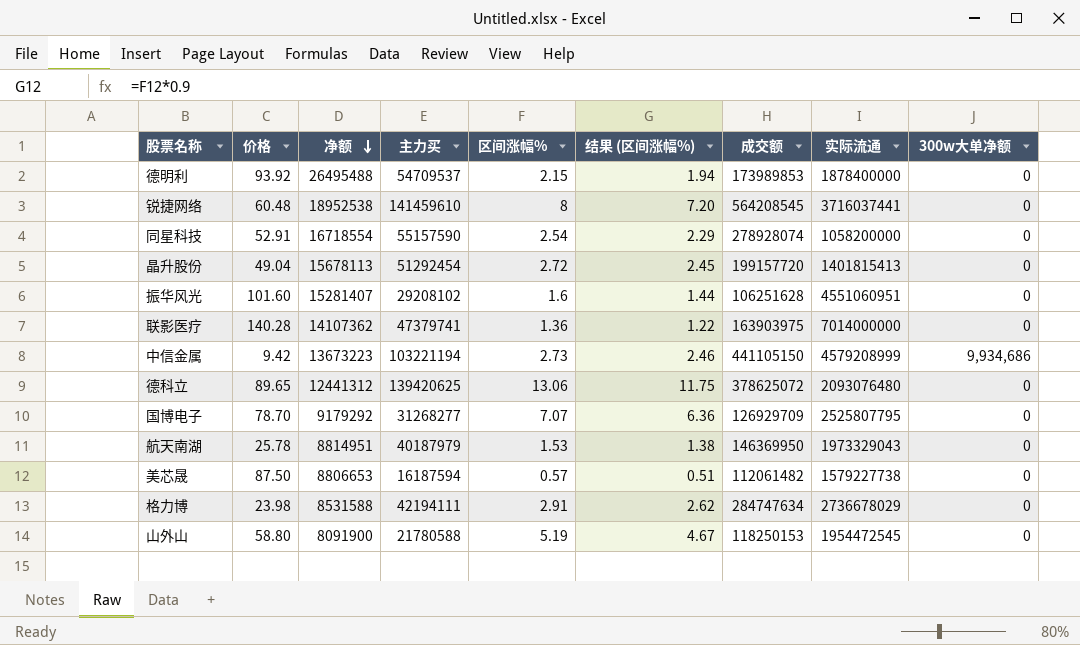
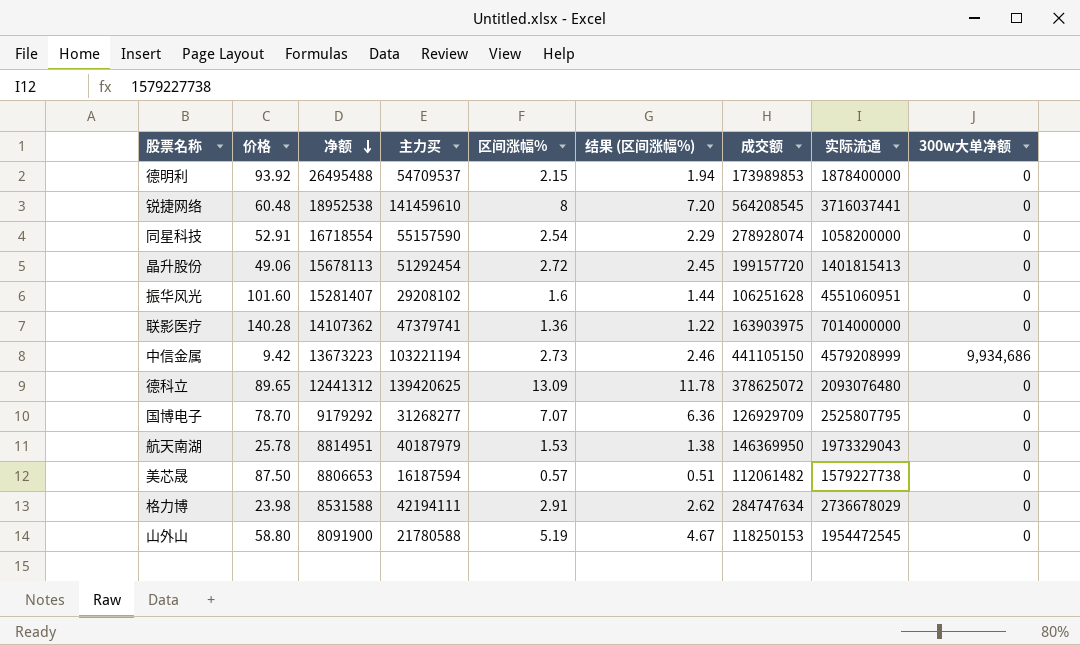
晶升股份 | 价格: 49.04 -> 49.06
德科立 | 区间涨幅%: 13.06 -> 13.09
德科立 | 结果 (区间涨幅%): 11.75 -> 11.78

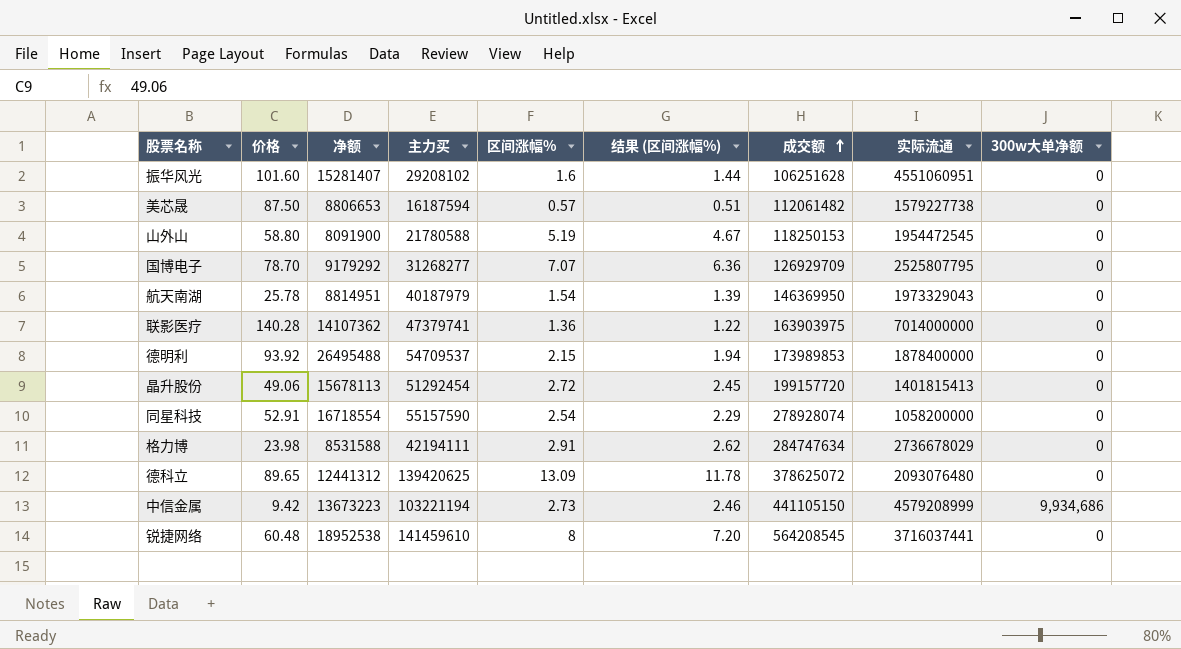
row order: 净额 descending -> 成交额 ascending
航天南湖 | 区间涨幅%: 1.53 -> 1.54
航天南湖 | 结果 (区间涨幅%): 1.38 -> 1.39

